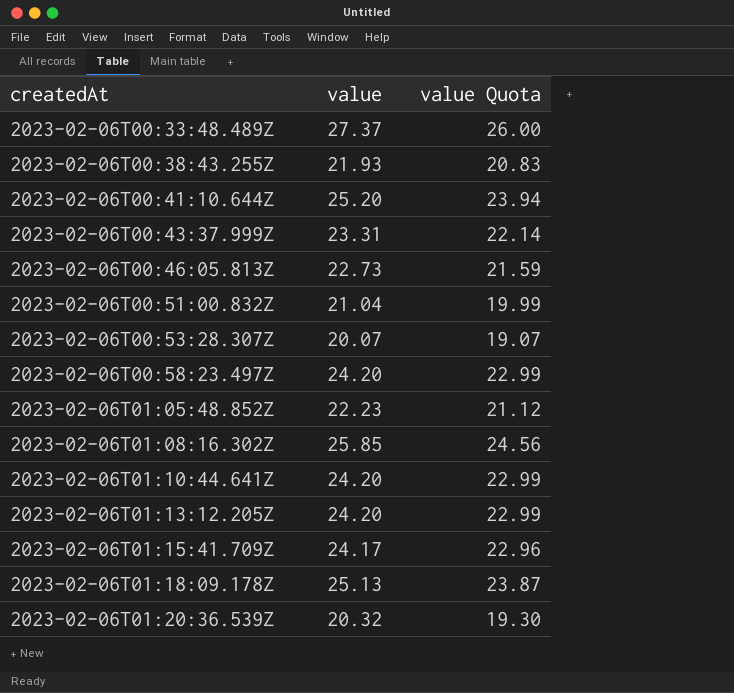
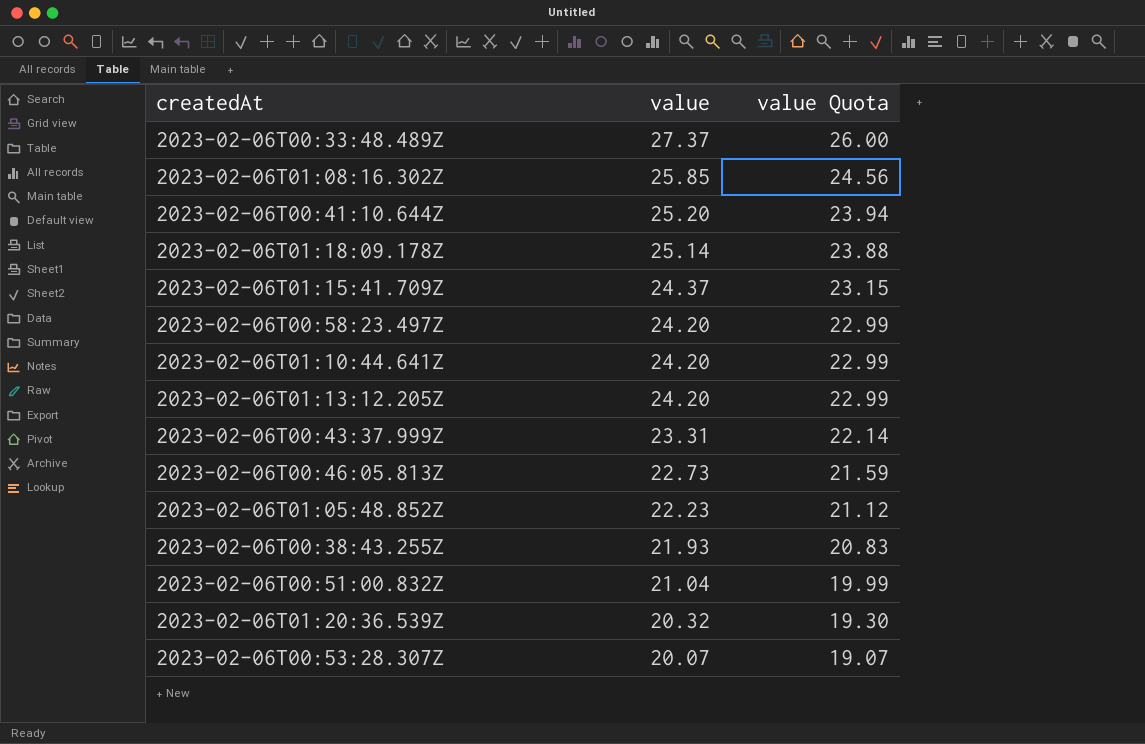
row order: createdAt ascending -> value descending
2023-02-06T01:18:09.178Z | value: 25.13 -> 25.14
2023-02-06T01:18:09.178Z | value Quota: 23.87 -> 23.88
2023-02-06T01:15:41.709Z | value: 24.17 -> 24.37
2023-02-06T01:15:41.709Z | value Quota: 22.96 -> 23.15

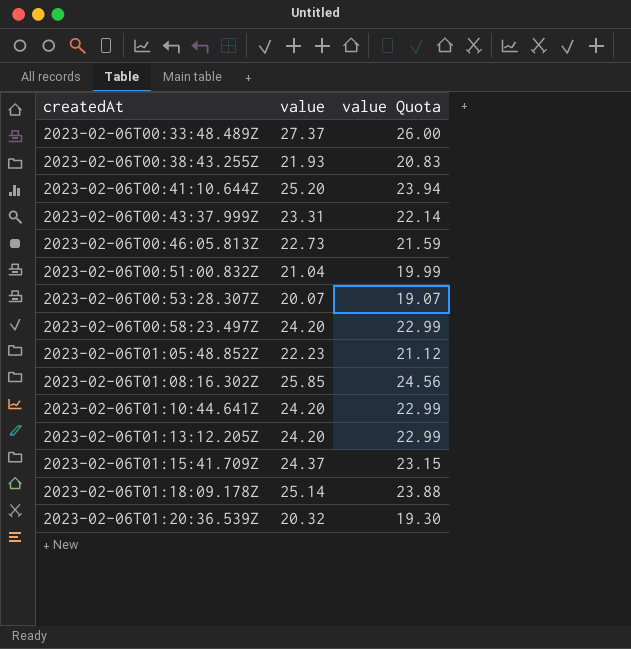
row order: value descending -> createdAt ascending

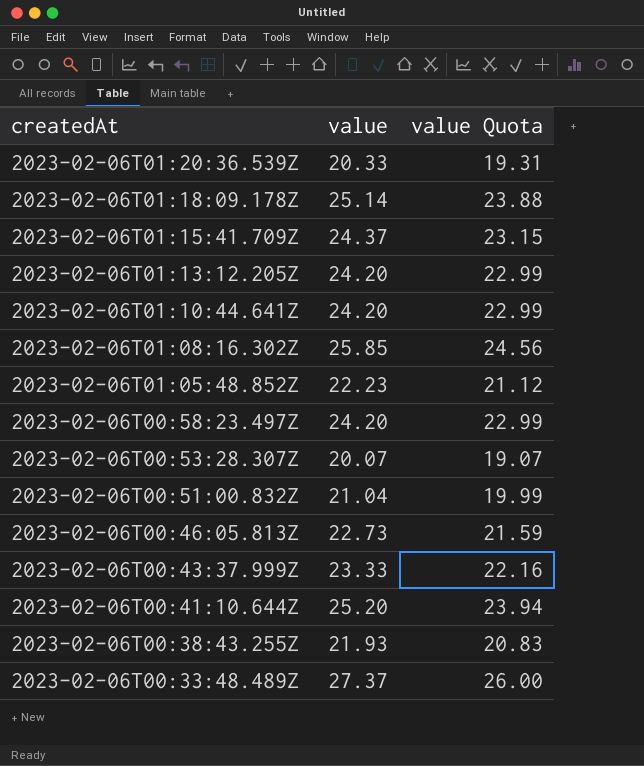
row order: createdAt ascending -> createdAt descending
2023-02-06T01:20:36.539Z | value: 20.32 -> 20.33
2023-02-06T01:20:36.539Z | value Quota: 19.30 -> 19.31
2023-02-06T00:43:37.999Z | value: 23.31 -> 23.33
2023-02-06T00:43:37.999Z | value Quota: 22.14 -> 22.16

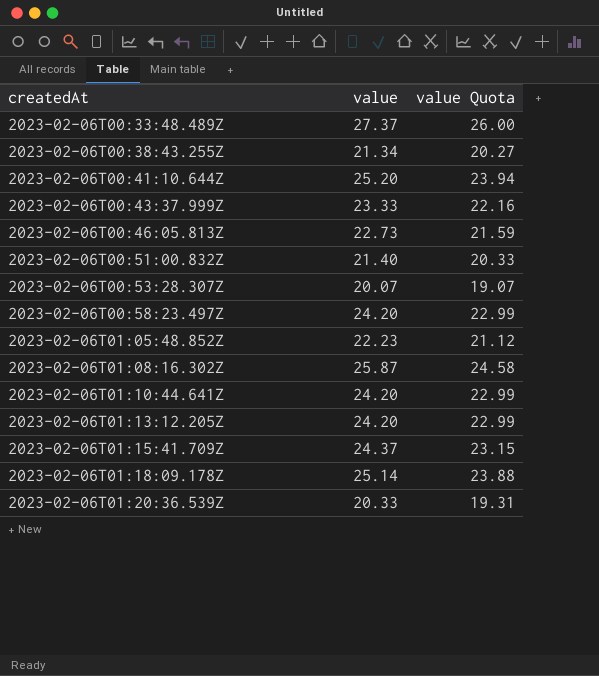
row order: createdAt descending -> createdAt ascending
2023-02-06T00:38:43.255Z | value: 21.93 -> 21.34
2023-02-06T00:38:43.255Z | value Quota: 20.83 -> 20.27
2023-02-06T00:51:00.832Z | value: 21.04 -> 21.40
2023-02-06T00:51:00.832Z | value Quota: 19.99 -> 20.33
2023-02-06T01:08:16.302Z | value: 25.85 -> 25.87
2023-02-06T01:08:16.302Z | value Quota: 24.56 -> 24.58

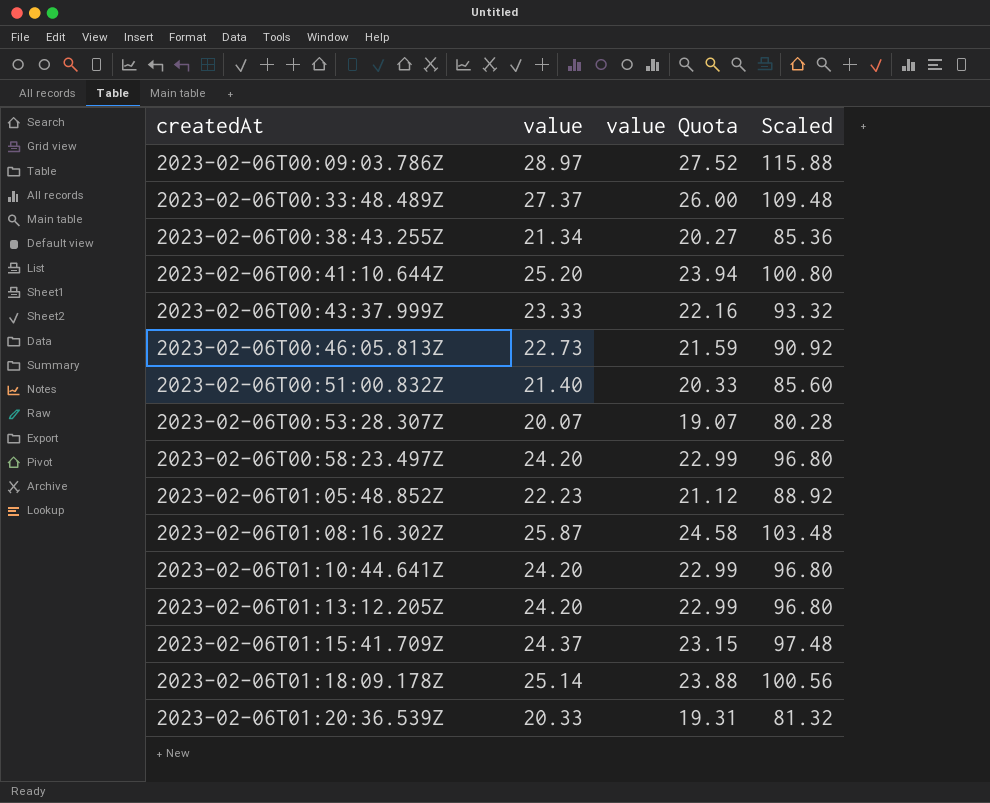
column Scaled | formula: none -> [value] * 4
row 2023-02-06T00:09:03.786Z: none -> 28.97 | 27.52 | 115.88

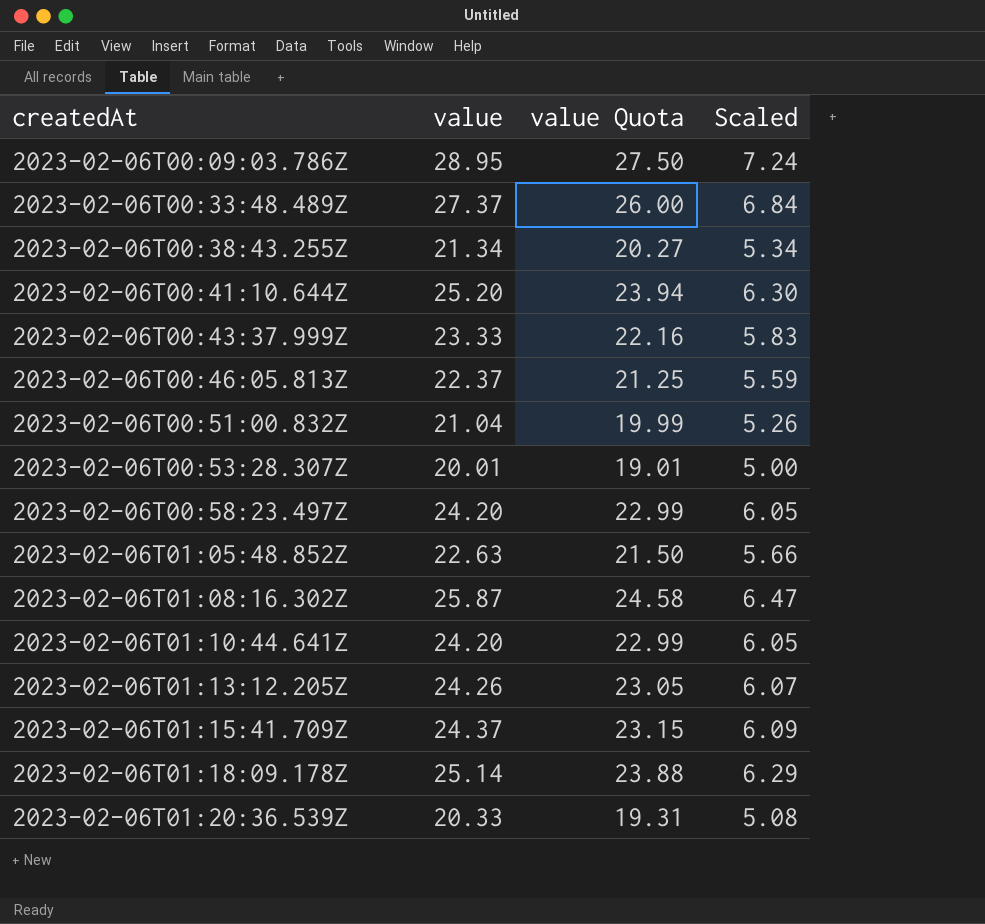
column Scaled | formula: [value] * 4 -> [value] * 0.25
2023-02-06T00:09:03.786Z | value: 28.97 -> 28.95
2023-02-06T00:09:03.786Z | value Quota: 27.52 -> 27.50
2023-02-06T00:46:05.813Z | value: 22.73 -> 22.37
2023-02-06T00:46:05.813Z | value Quota: 21.59 -> 21.25
2023-02-06T00:51:00.832Z | value: 21.40 -> 21.04
2023-02-06T00:51:00.832Z | value Quota: 20.33 -> 19.99
2023-02-06T00:53:28.307Z | value: 20.07 -> 20.01
2023-02-06T00:53:28.307Z | value Quota: 19.07 -> 19.01
2023-02-06T01:05:48.852Z | value: 22.23 -> 22.63
2023-02-06T01:05:48.852Z | value Quota: 21.12 -> 21.50
2023-02-06T01:13:12.205Z | value: 24.20 -> 24.26
2023-02-06T01:13:12.205Z | value Quota: 22.99 -> 23.05

